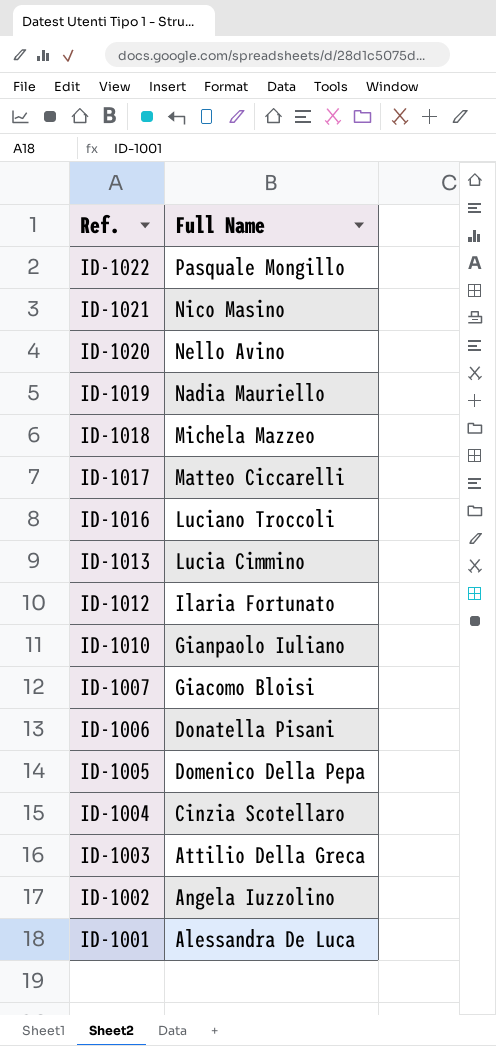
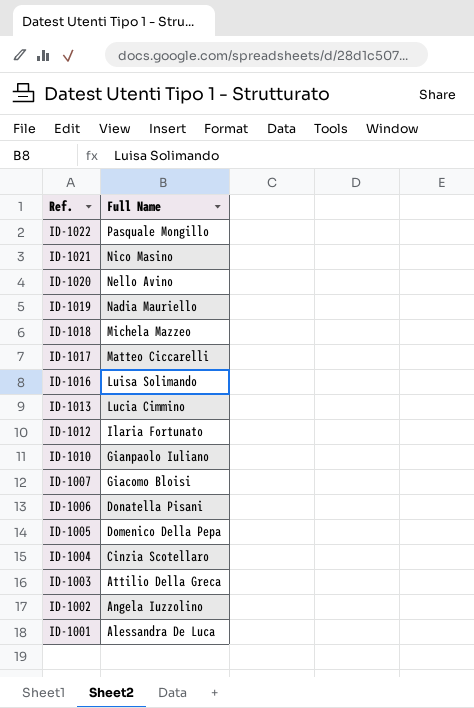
ID-1016 | Full Name: Luciano Troccoli -> Luisa Solimando

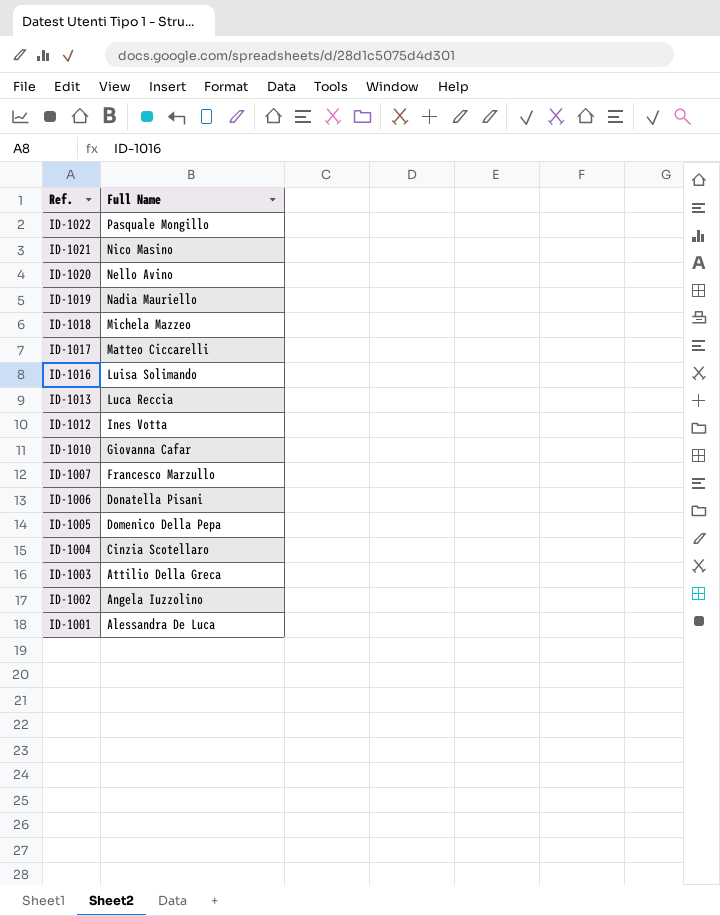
ID-1013 | Full Name: Lucia Cimmino -> Luca Reccia
ID-1012 | Full Name: Ilaria Fortunato -> Ines Votta
ID-1010 | Full Name: Gianpaolo Iuliano -> Giovanna Cafar
ID-1007 | Full Name: Giacomo Bloisi -> Francesco Marzullo

